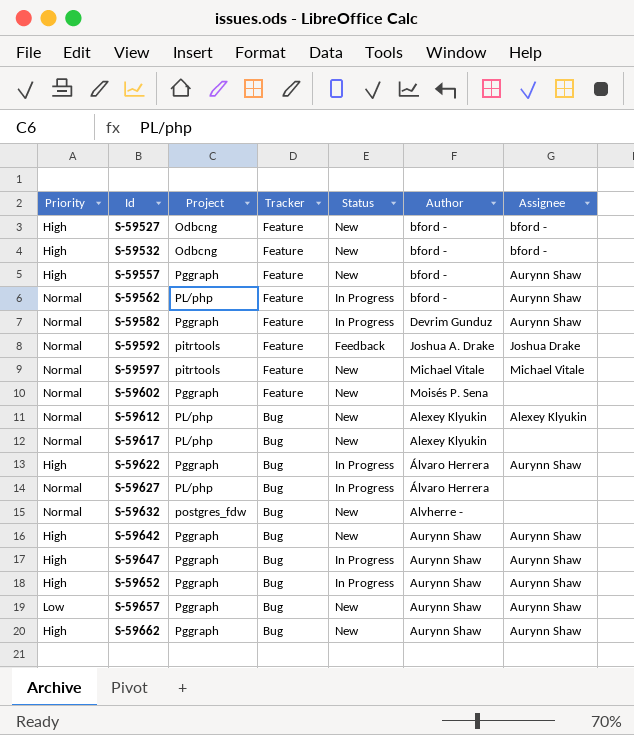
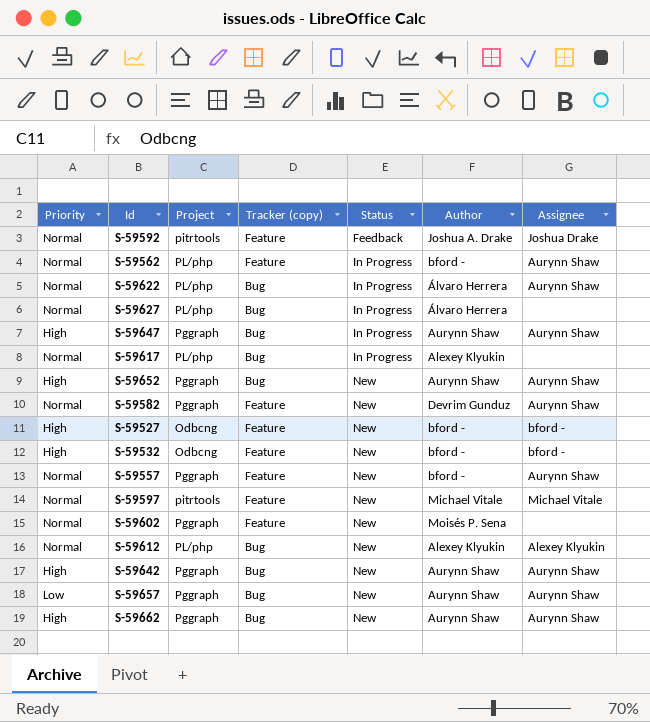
row order: Id ascending -> Status ascending
column name: Tracker -> Tracker (copy)
row S-59632: Normal | postgres_fdw | Bug | New | Alvherre - | none -> none
S-59622 | Priority: High -> Normal
S-59622 | Project: Pggraph -> PL/php
S-59617 | Status: New -> In Progress
S-59652 | Status: In Progress -> New
S-59582 | Status: In Progress -> New
S-59557 | Priority: High -> Normal

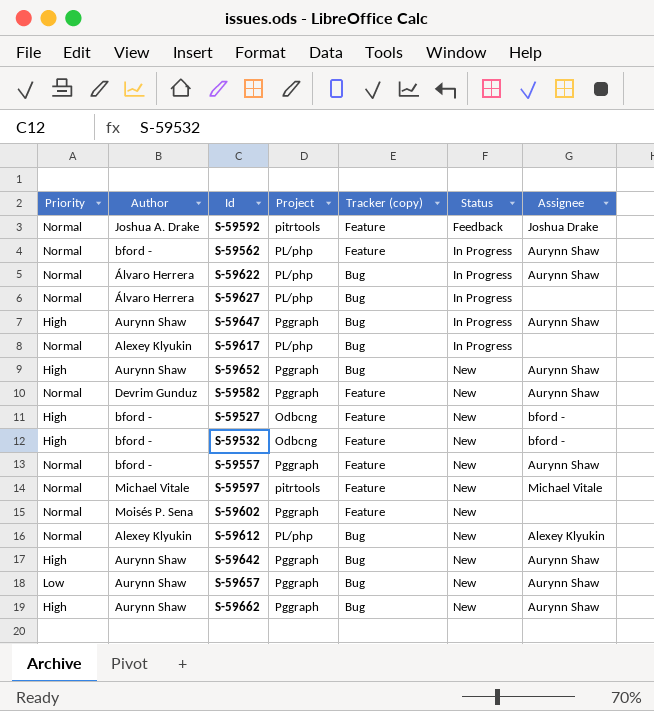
column Author | position: 6 -> 2

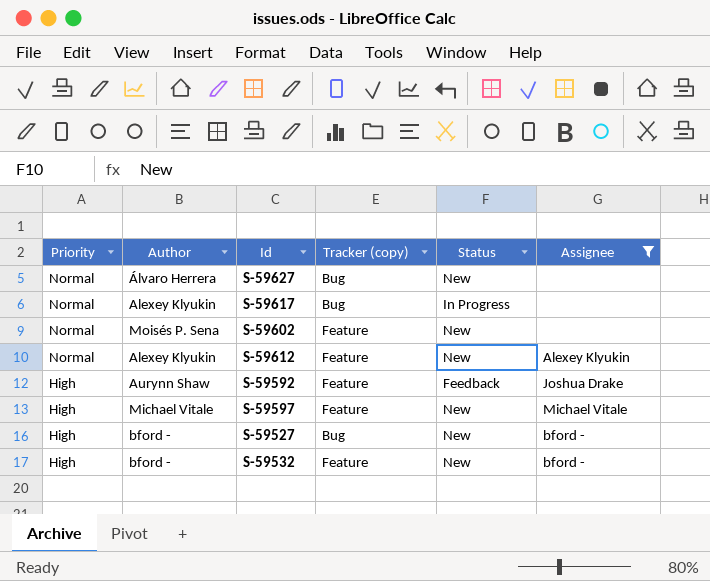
filter: none -> Assignee != Aurynn Shaw
row order: Status ascending -> Priority descending
column Project | position: 4 -> none
S-59627 | Status: In Progress -> New
S-59612 | Tracker (copy): Bug -> Feature
S-59592 | Priority: Normal -> High
S-59592 | Author: Joshua A. Drake -> Aurynn Shaw
S-59597 | Priority: Normal -> High
S-59527 | Tracker (copy): Feature -> Bug

